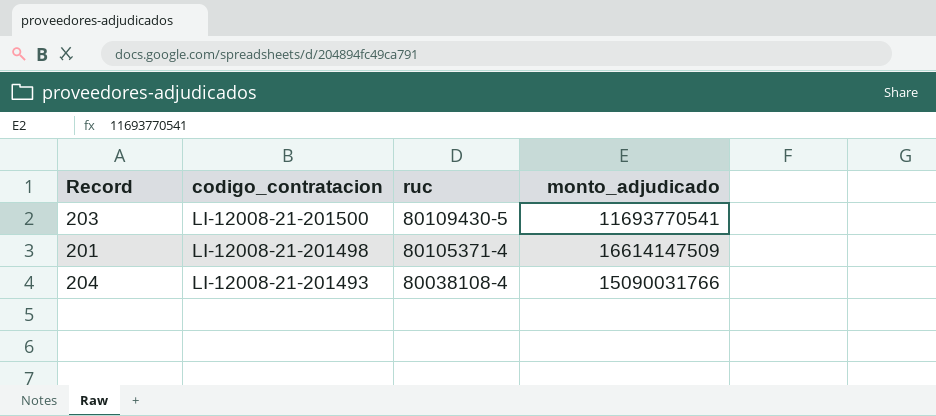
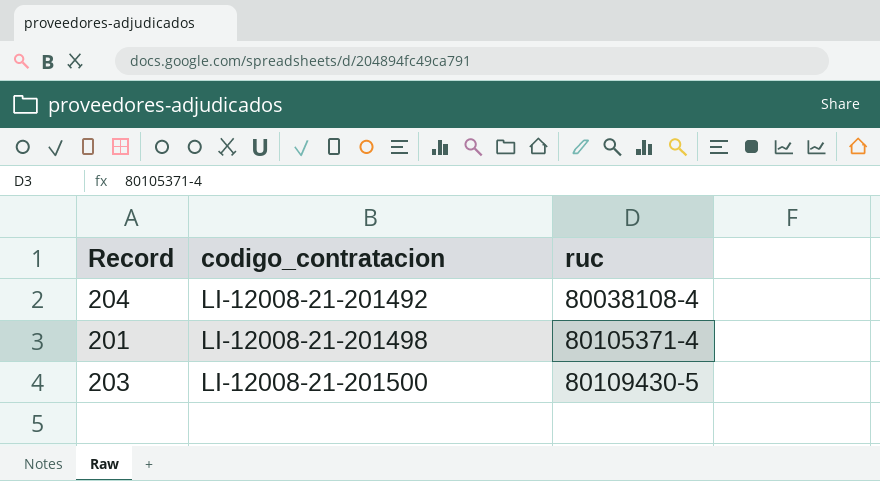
row order: codigo_contratacion descending -> codigo_contratacion ascending
column monto_adjudicado | position: 4 -> none
204 | codigo_contratacion: LI-12008-21-201493 -> LI-12008-21-201492

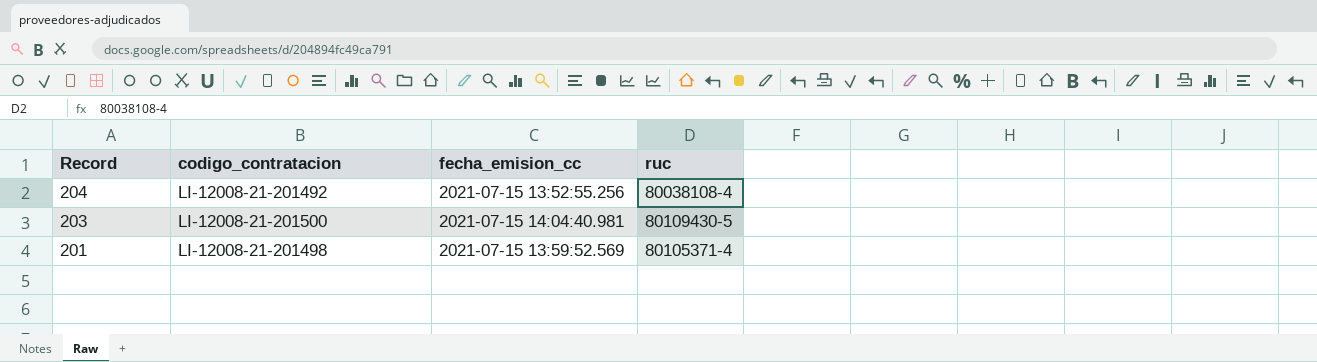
row order: codigo_contratacion ascending -> Record descending
column fecha_emision_cc | position: none -> 3

